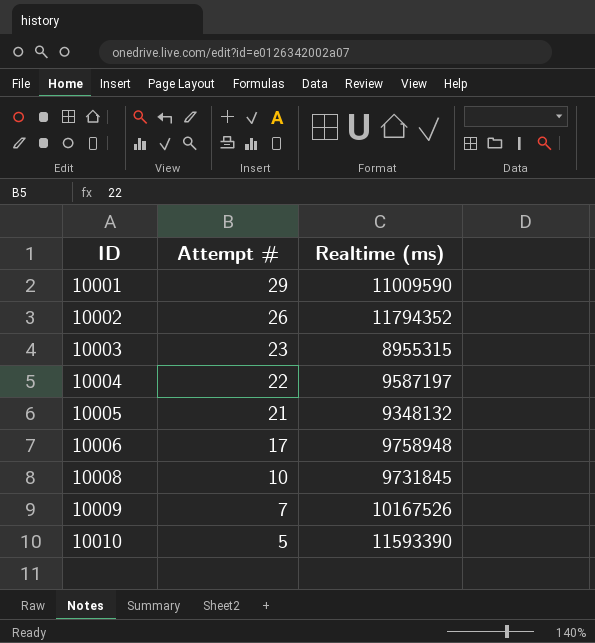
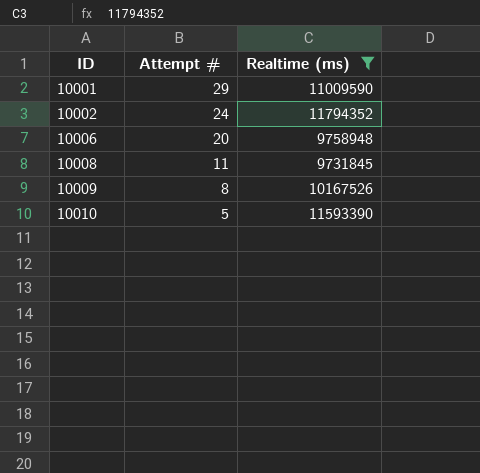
filter: none -> Realtime (ms) >= 9731845
10002 | Attempt #: 26 -> 24
10006 | Attempt #: 17 -> 20
10008 | Attempt #: 10 -> 11
10009 | Attempt #: 7 -> 8

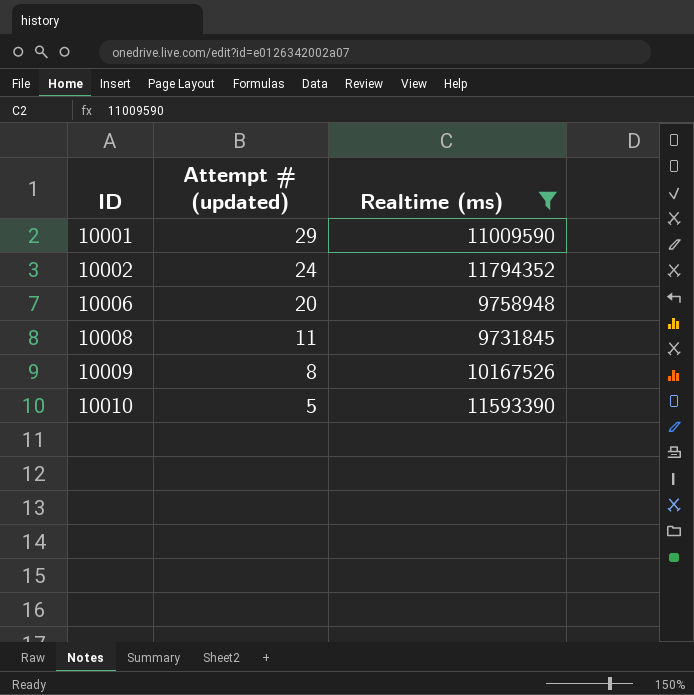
column name: Attempt # -> Attempt # (updated)

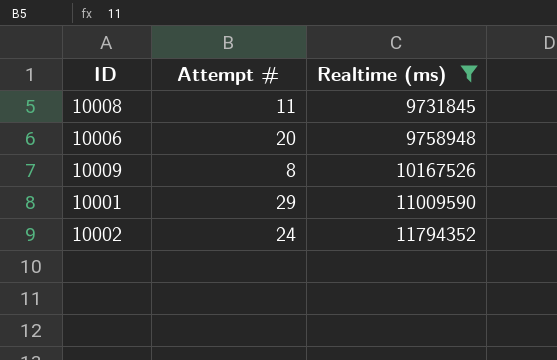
row order: ID ascending -> Realtime (ms) ascending
column name: Attempt # (updated) -> Attempt #
row 10010: 5 | 11593390 -> none

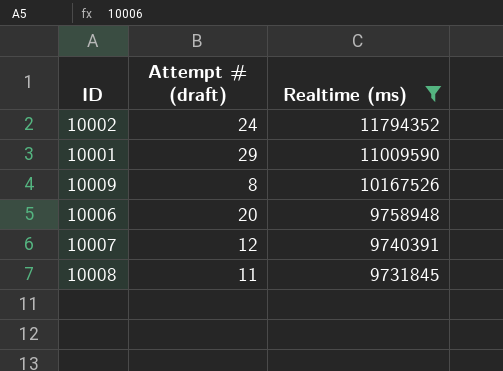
row order: Realtime (ms) ascending -> Realtime (ms) descending
column name: Attempt # -> Attempt # (draft)
row 10007: none -> 12 | 9740391

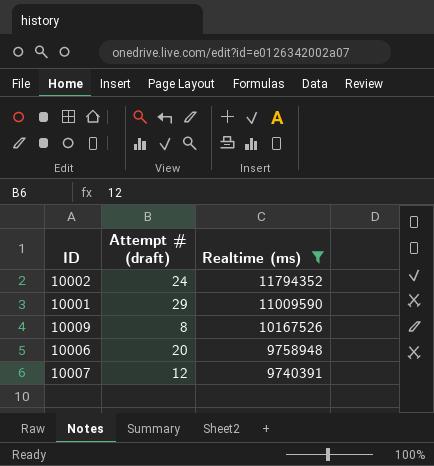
row 10008: 11 | 9731845 -> none

